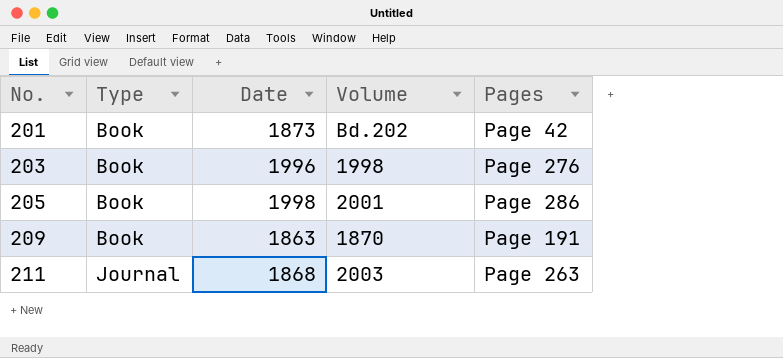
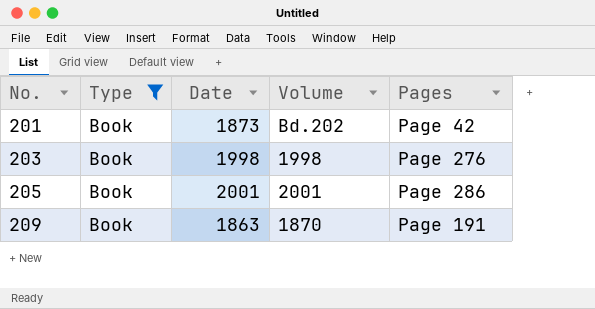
filter: none -> Type = Book
203 | Date: 1996 -> 1998
205 | Date: 1998 -> 2001

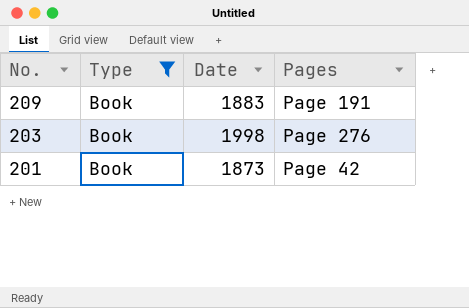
row order: No. ascending -> No. descending
column Volume | position: 4 -> none
row 205: Book | 2001 | 2001 | Page 286 -> none
209 | Date: 1863 -> 1883

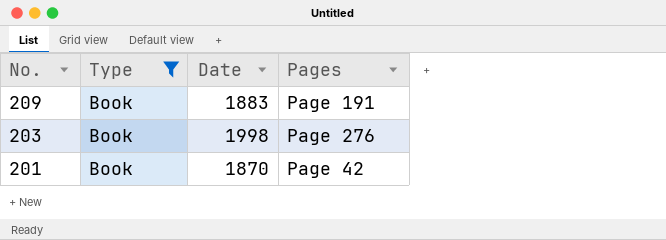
201 | Date: 1873 -> 1870

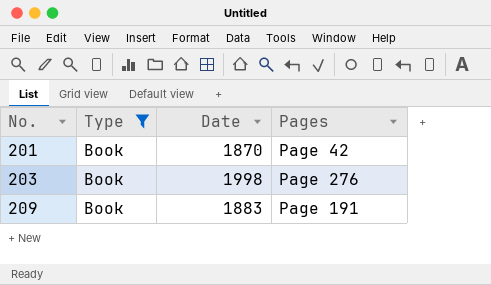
row order: No. descending -> No. ascending

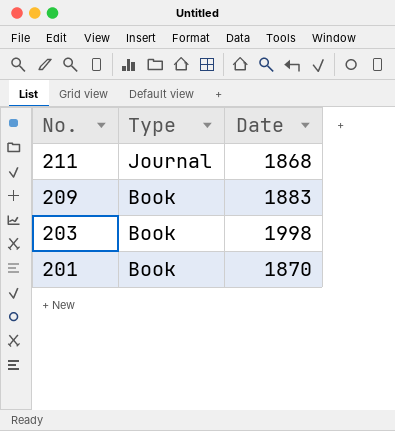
filter: Type = Book -> none
row order: No. ascending -> No. descending
column Pages | position: 4 -> none

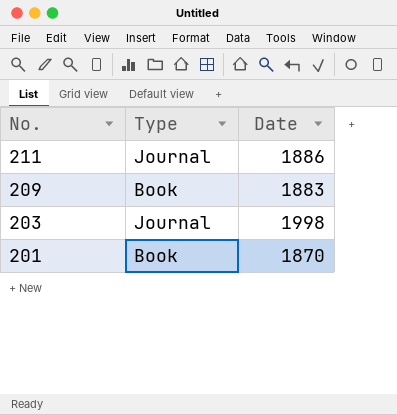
211 | Date: 1868 -> 1886
203 | Type: Book -> Journal

